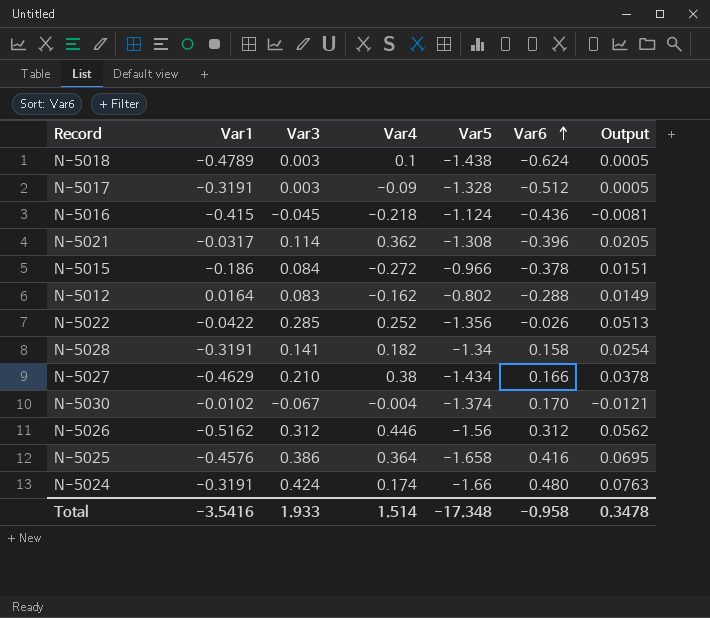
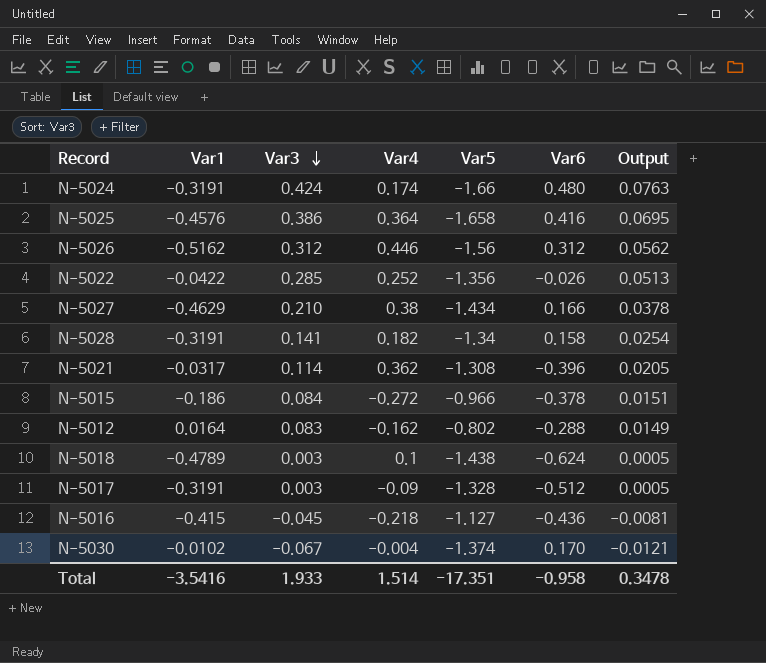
row order: Var6 ascending -> Var3 descending
N-5016 | Var5: -1.124 -> -1.127
Total | Var5: -17.348 -> -17.351

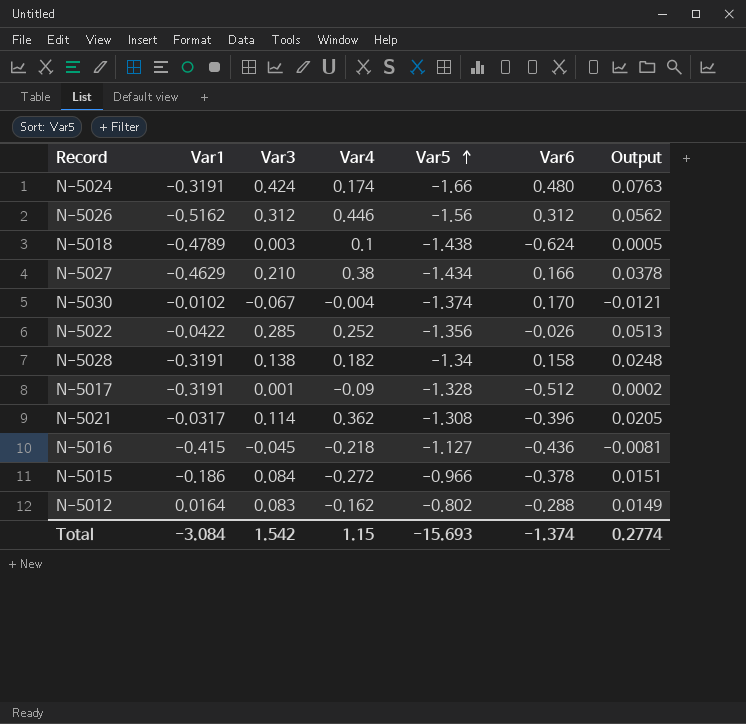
row order: Var3 descending -> Var5 ascending
row N-5025: -0.4576 | 0.386 | 0.364 | -1.658 | 0.416 | 0.0695 -> none
N-5028 | Var3: 0.141 -> 0.138
N-5028 | Output: 0.0254 -> 0.0248
N-5017 | Var3: 0.003 -> 0.001
N-5017 | Output: 0.0005 -> 0.0002
Total | Var1: -3.5416 -> -3.084
Total | Var3: 1.933 -> 1.542
Total | Var4: 1.514 -> 1.15
Total | Var5: -17.351 -> -15.693
Total | Var6: -0.958 -> -1.374
Total | Output: 0.3478 -> 0.2774

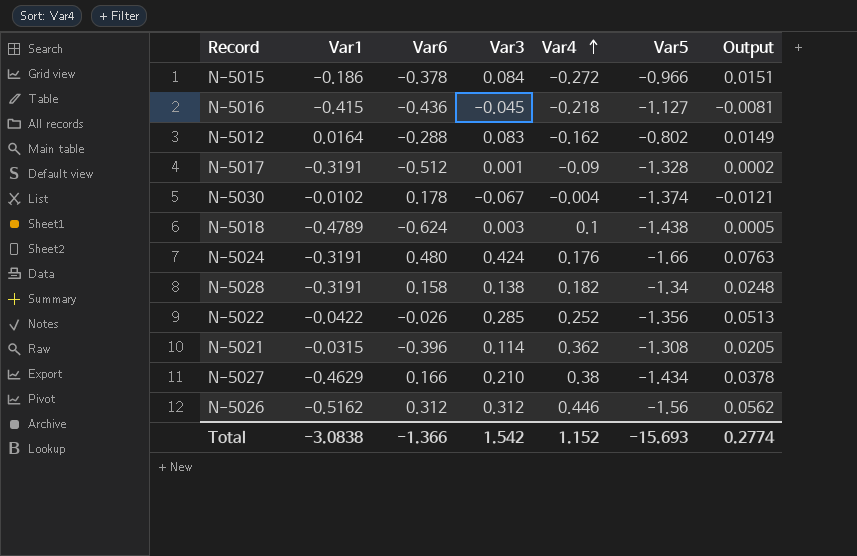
row order: Var5 ascending -> Var4 ascending
column Var6 | position: 6 -> 3
N-5030 | Var6: 0.170 -> 0.178
N-5024 | Var4: 0.174 -> 0.176
N-5021 | Var1: -0.0317 -> -0.0315
Total | Var1: -3.084 -> -3.0838
Total | Var6: -1.374 -> -1.366
Total | Var4: 1.15 -> 1.152

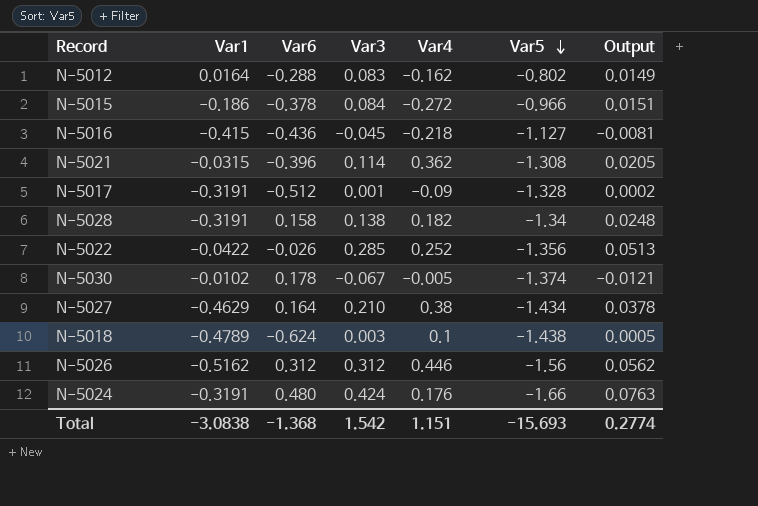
row order: Var4 ascending -> Var5 descending
N-5030 | Var4: -0.004 -> -0.005
N-5027 | Var6: 0.166 -> 0.164
Total | Var6: -1.366 -> -1.368
Total | Var4: 1.152 -> 1.151

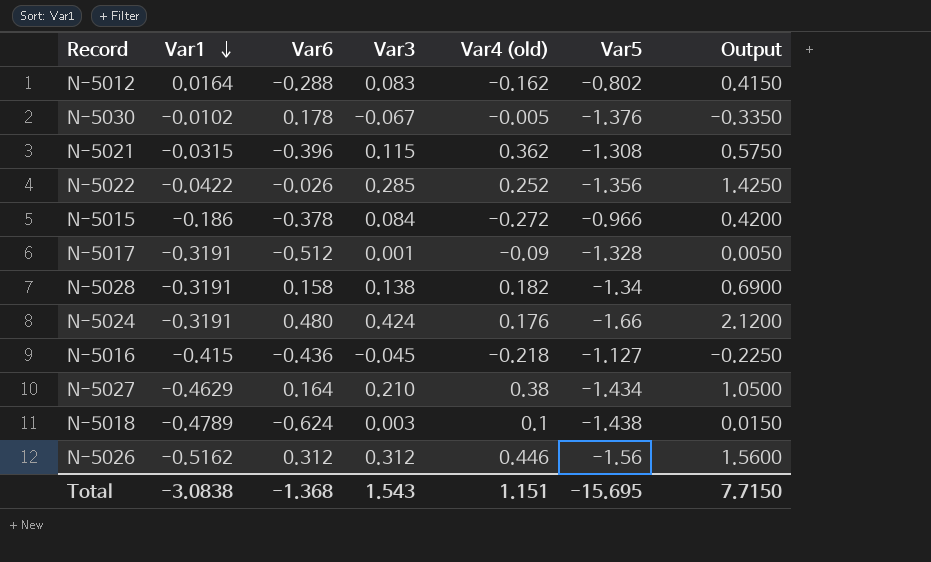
row order: Var5 descending -> Var1 descending
column name: Var4 -> Var4 (old)
column Output | formula: [Var3] * 0.18 -> [Var3] * 5
N-5030 | Var5: -1.374 -> -1.376
N-5021 | Var3: 0.114 -> 0.115
Total | Var3: 1.542 -> 1.543
Total | Var5: -15.693 -> -15.695
Total | Output: 0.2774 -> 7.7150

